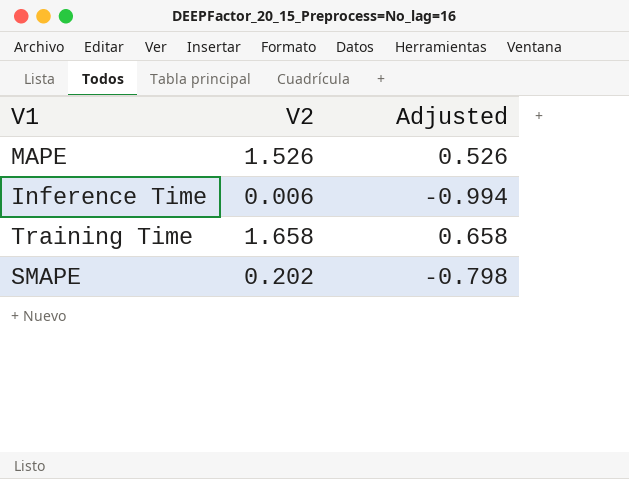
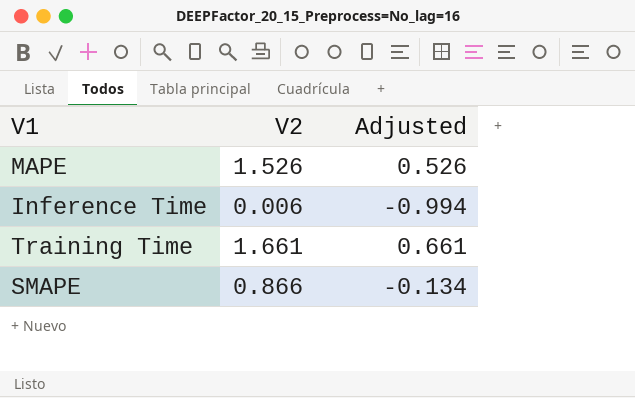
Training Time | V2: 1.658 -> 1.661
Training Time | Adjusted: 0.658 -> 0.661
SMAPE | V2: 0.202 -> 0.866
SMAPE | Adjusted: -0.798 -> -0.134

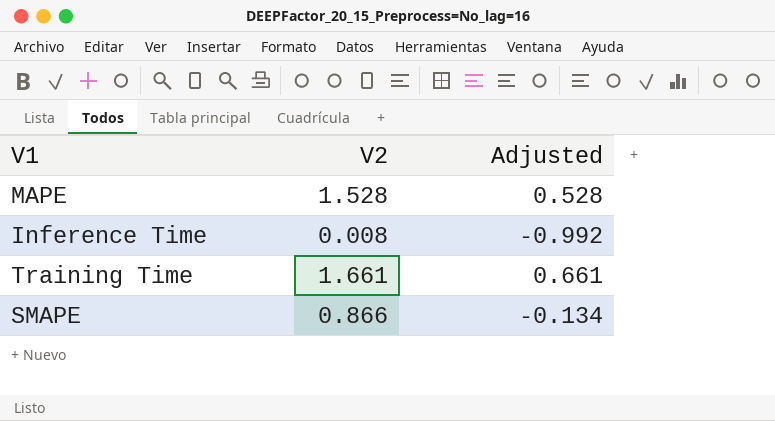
MAPE | V2: 1.526 -> 1.528
MAPE | Adjusted: 0.526 -> 0.528
Inference Time | V2: 0.006 -> 0.008
Inference Time | Adjusted: -0.994 -> -0.992

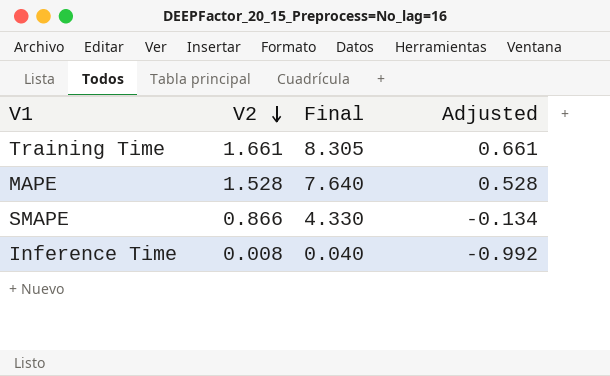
row order: none -> V2 descending
column Final | formula: none -> [V2] * 5

